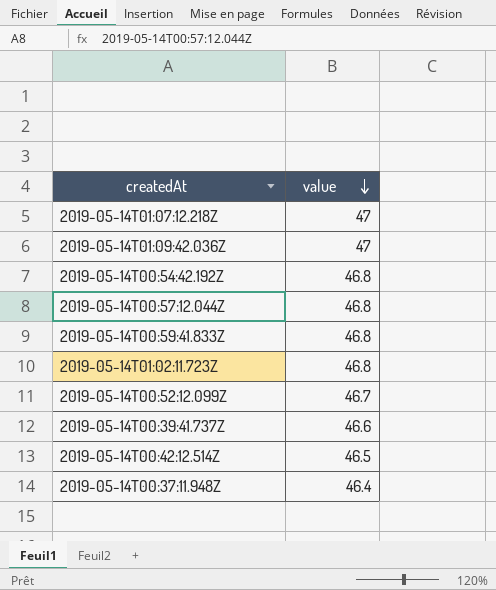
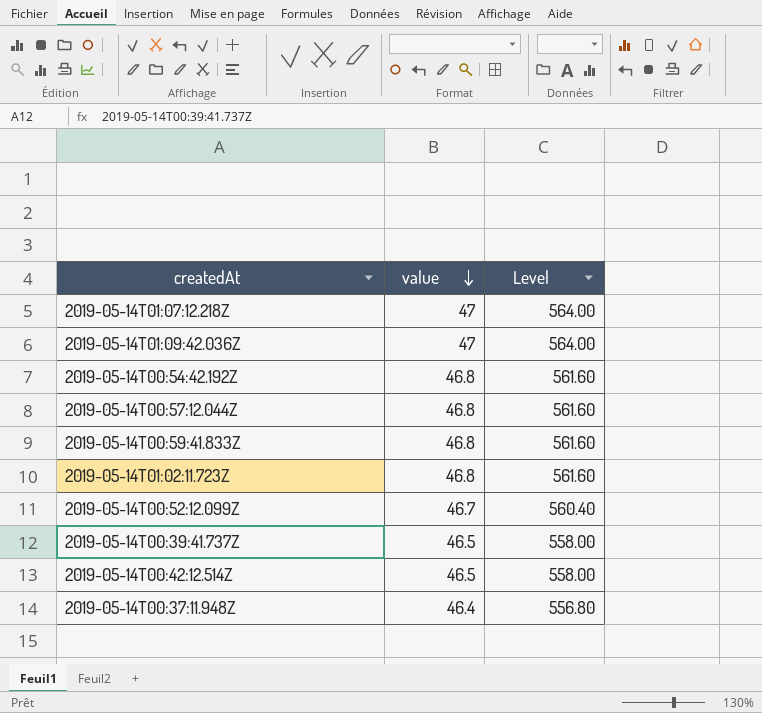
column Level | formula: none -> [value] * 12
2019-05-14T00:39:41.737Z | value: 46.6 -> 46.5

